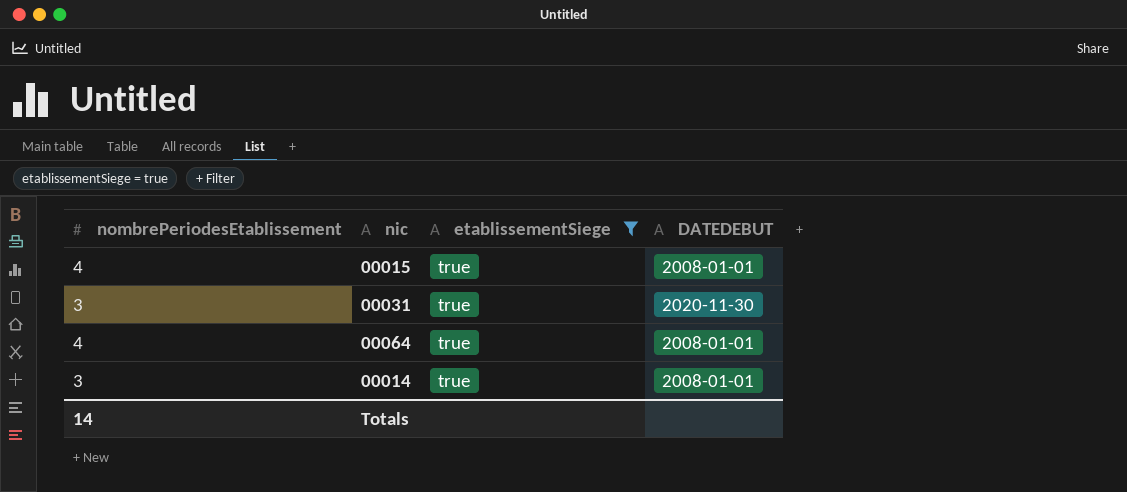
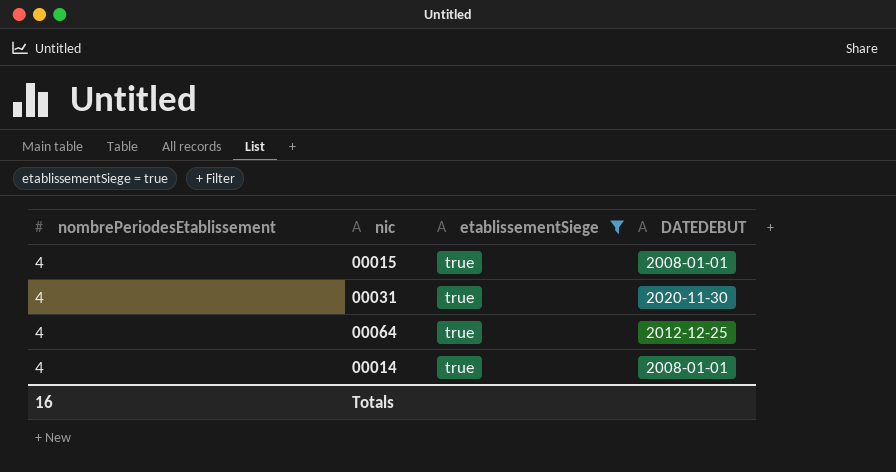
00031 | nombrePeriodesEtablissement: 3 -> 4
00064 | DATEDEBUT: 2008-01-01 -> 2012-12-25
00014 | nombrePeriodesEtablissement: 3 -> 4
Totals | nombrePeriodesEtablissement: 14 -> 16

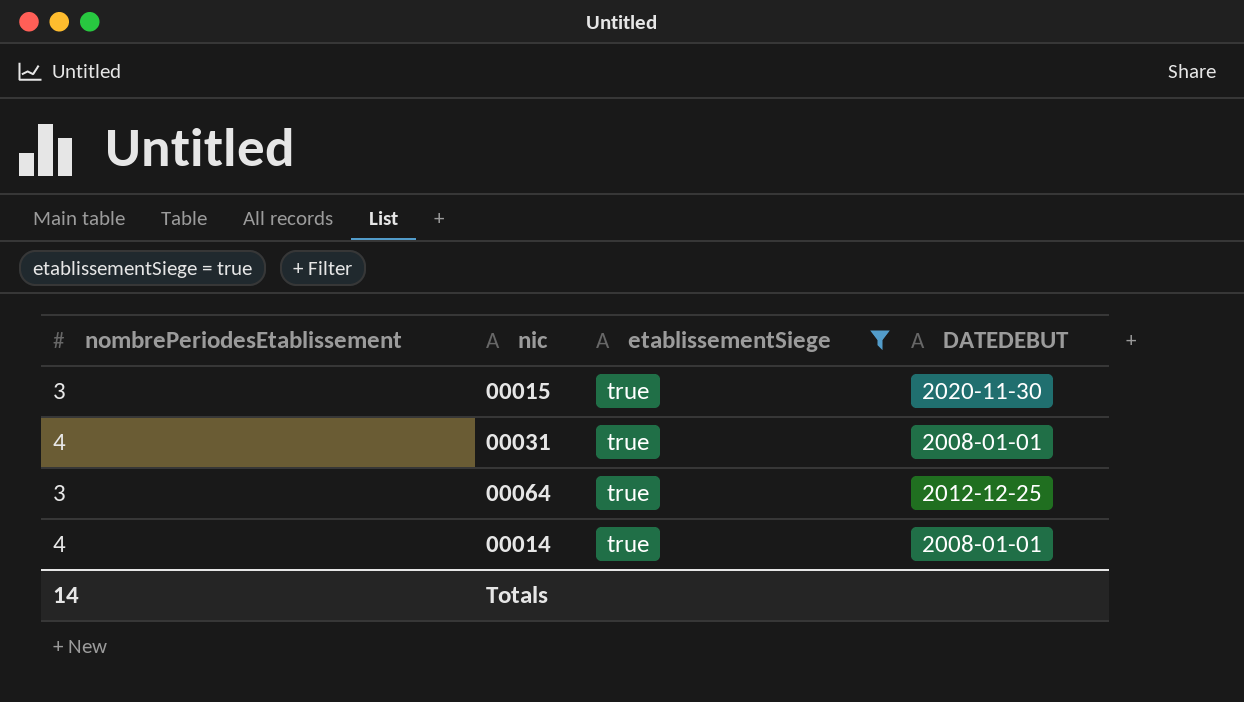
00015 | nombrePeriodesEtablissement: 4 -> 3
00015 | DATEDEBUT: 2008-01-01 -> 2020-11-30
00031 | DATEDEBUT: 2020-11-30 -> 2008-01-01
00064 | nombrePeriodesEtablissement: 4 -> 3
Totals | nombrePeriodesEtablissement: 16 -> 14

